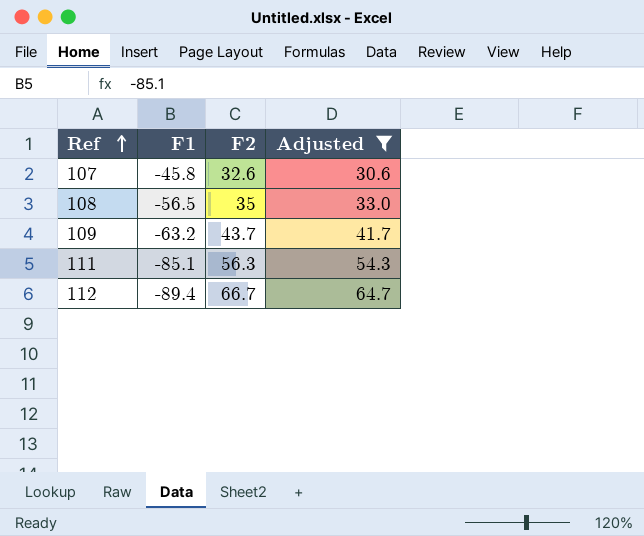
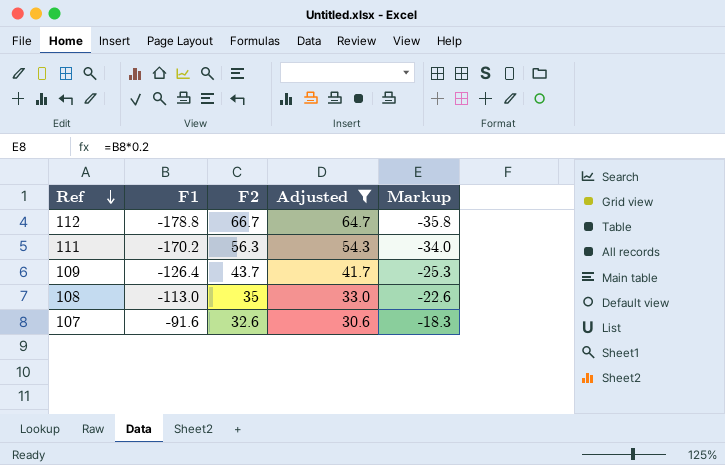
row order: Ref ascending -> Ref descending
column Markup | formula: none -> [F1] * 0.2
112 | F1: -89.4 -> -178.8
111 | F1: -85.1 -> -170.2
109 | F1: -63.2 -> -126.4
108 | F1: -56.5 -> -113.0
107 | F1: -45.8 -> -91.6

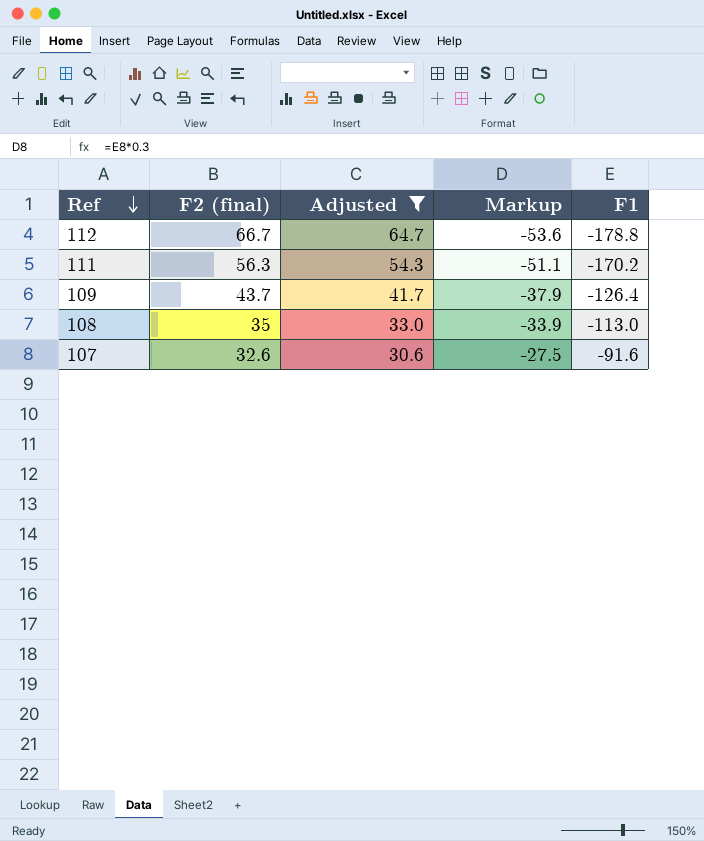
column name: F2 -> F2 (final)
column Markup | formula: [F1] * 0.2 -> [F1] * 0.3
column F1 | position: 2 -> 5

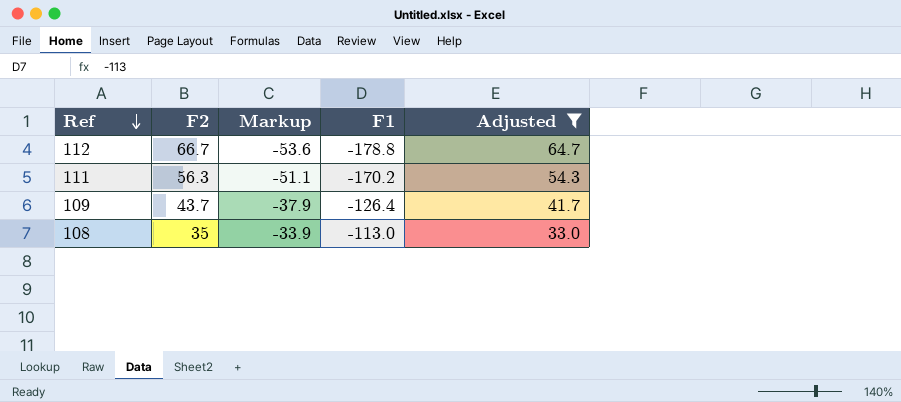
column name: F2 (final) -> F2
column Adjusted | position: 3 -> 5
row 107: 32.6 | 30.6 | -27.5 | -91.6 -> none

